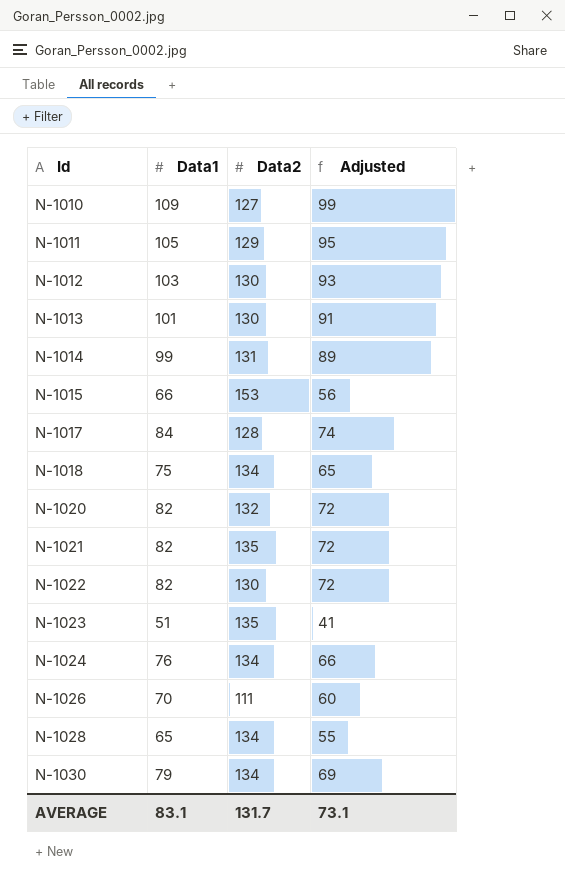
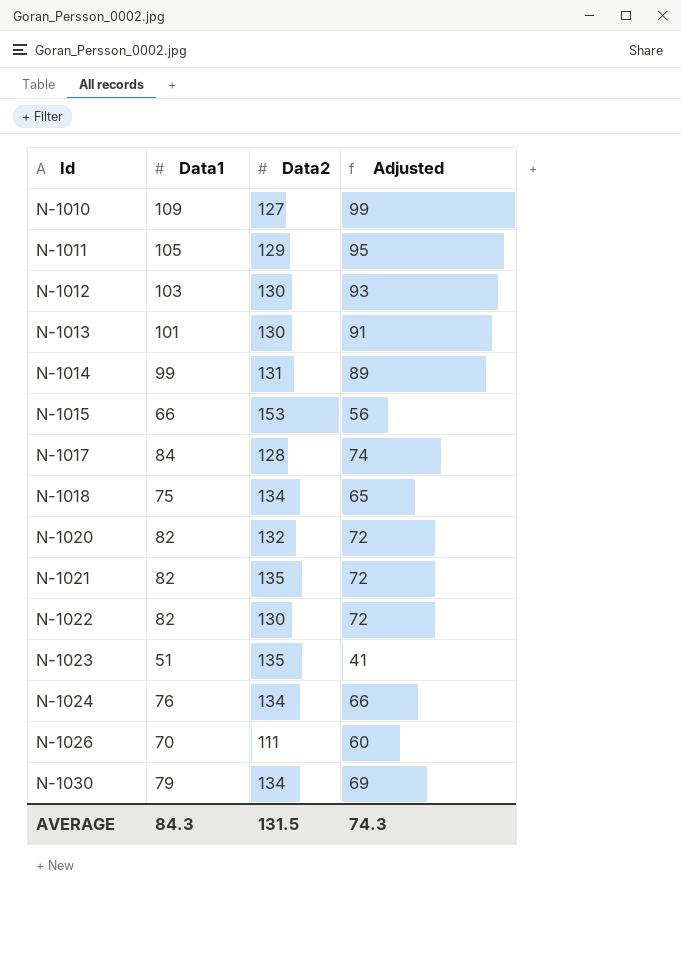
row N-1028: 65 | 134 | 55 -> none
AVERAGE | Data1: 83.1 -> 84.3
AVERAGE | Data2: 131.7 -> 131.5
AVERAGE | Adjusted: 73.1 -> 74.3

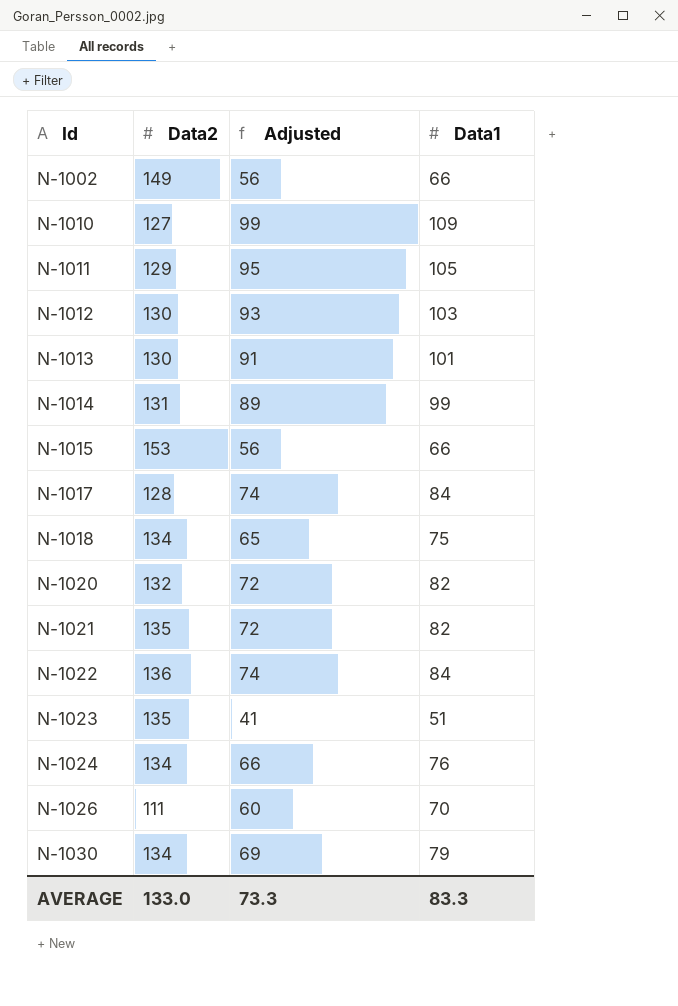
column Data1 | position: 2 -> 4
row N-1002: none -> 149 | 56 | 66
N-1022 | Data2: 130 -> 136
N-1022 | Adjusted: 72 -> 74
N-1022 | Data1: 82 -> 84
AVERAGE | Data2: 131.5 -> 133.0
AVERAGE | Adjusted: 74.3 -> 73.3
AVERAGE | Data1: 84.3 -> 83.3

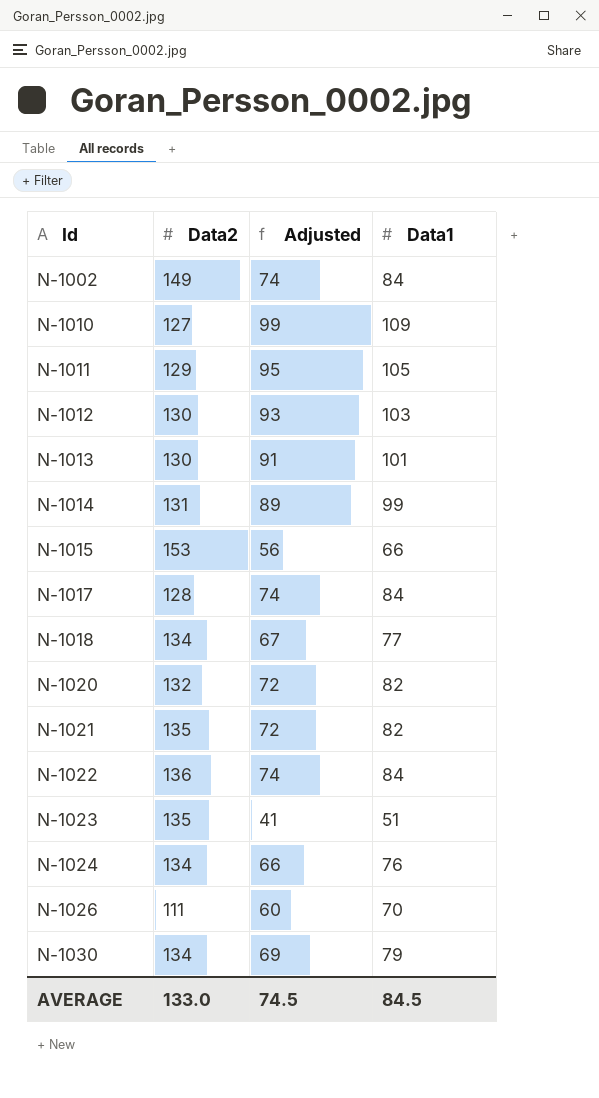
N-1002 | Adjusted: 56 -> 74
N-1002 | Data1: 66 -> 84
N-1018 | Adjusted: 65 -> 67
N-1018 | Data1: 75 -> 77
AVERAGE | Adjusted: 73.3 -> 74.5
AVERAGE | Data1: 83.3 -> 84.5

